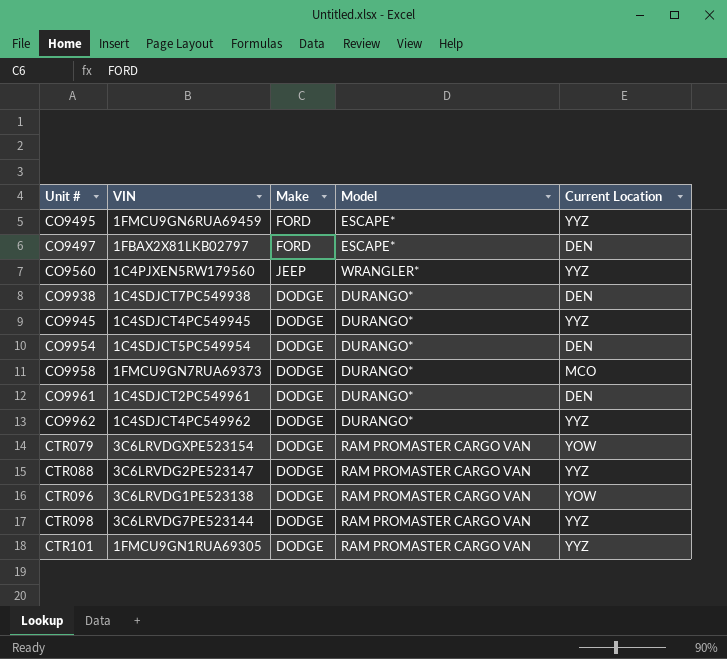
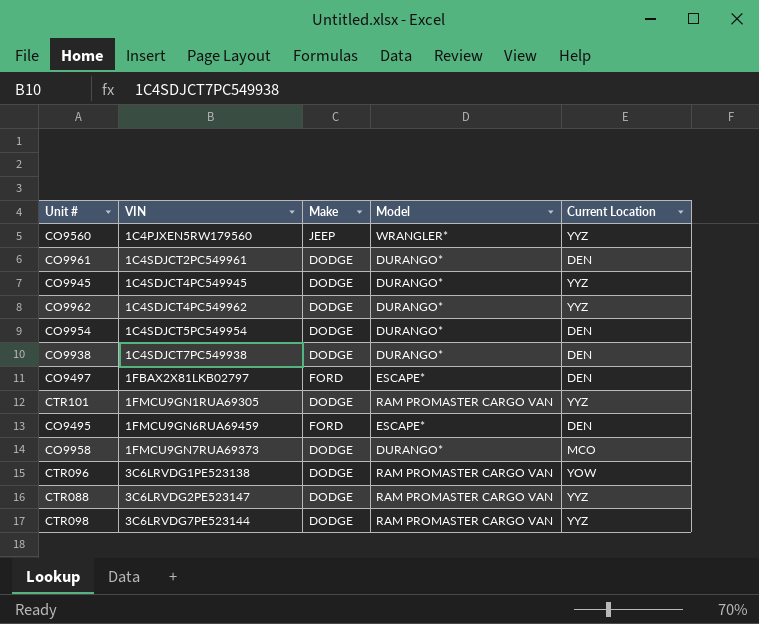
row order: Unit # ascending -> VIN ascending
row CTR079: 3C6LRVDGXPE523154 | DODGE | RAM PROMASTER CARGO VAN | YOW -> none
CO9495 | Current Location: YYZ -> DEN

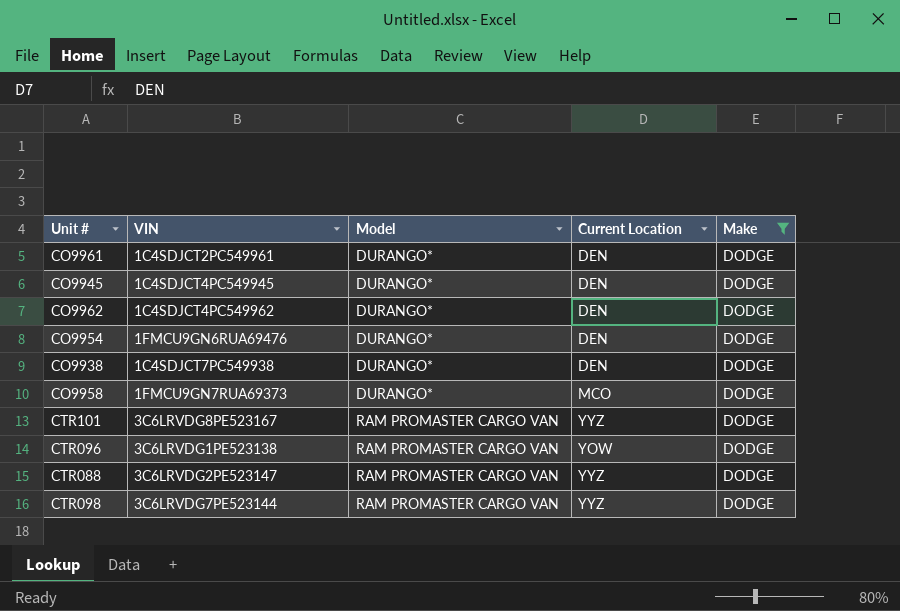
filter: none -> Make = DODGE
row order: VIN ascending -> Model ascending
column Make | position: 3 -> 5
CO9945 | Current Location: YYZ -> DEN
CO9962 | Current Location: YYZ -> DEN
CO9954 | VIN: 1C4SDJCT5PC549954 -> 1FMCU9GN6RUA69476
CTR101 | VIN: 1FMCU9GN1RUA69305 -> 3C6LRVDG8PE523167

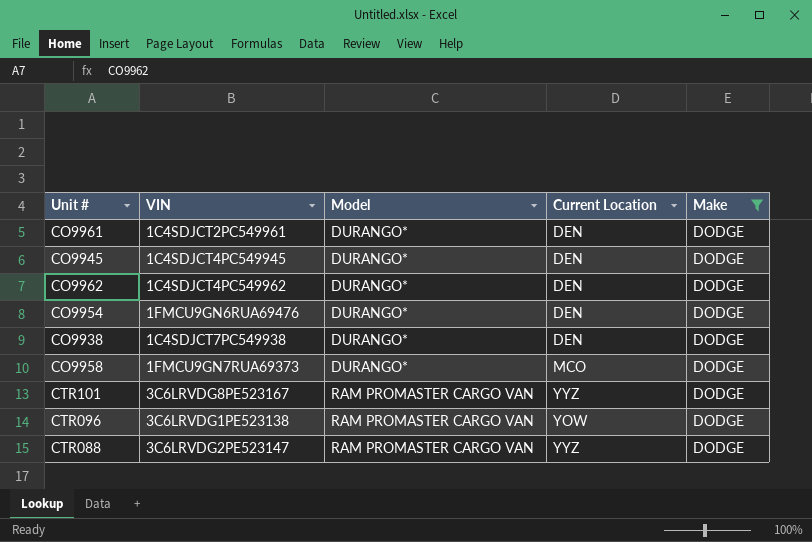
row CTR098: 3C6LRVDG7PE523144 | RAM PROMASTER CARGO VAN | YYZ | DODGE -> none

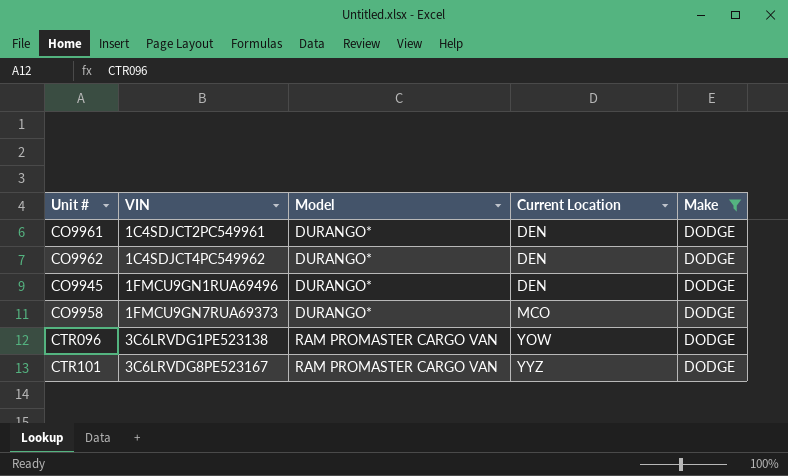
row order: Model ascending -> VIN ascending
row CO9954: 1FMCU9GN6RUA69476 | DURANGO* | DEN | DODGE -> none
row CO9938: 1C4SDJCT7PC549938 | DURANGO* | DEN | DODGE -> none
row CTR088: 3C6LRVDG2PE523147 | RAM PROMASTER CARGO VAN | YYZ | DODGE -> none
CO9945 | VIN: 1C4SDJCT4PC549945 -> 1FMCU9GN1RUA69496

